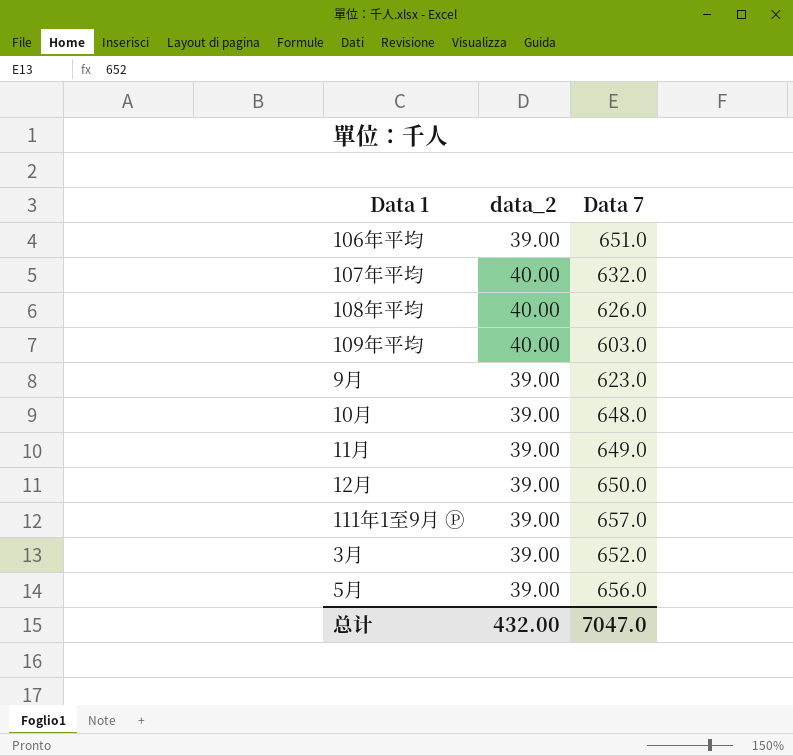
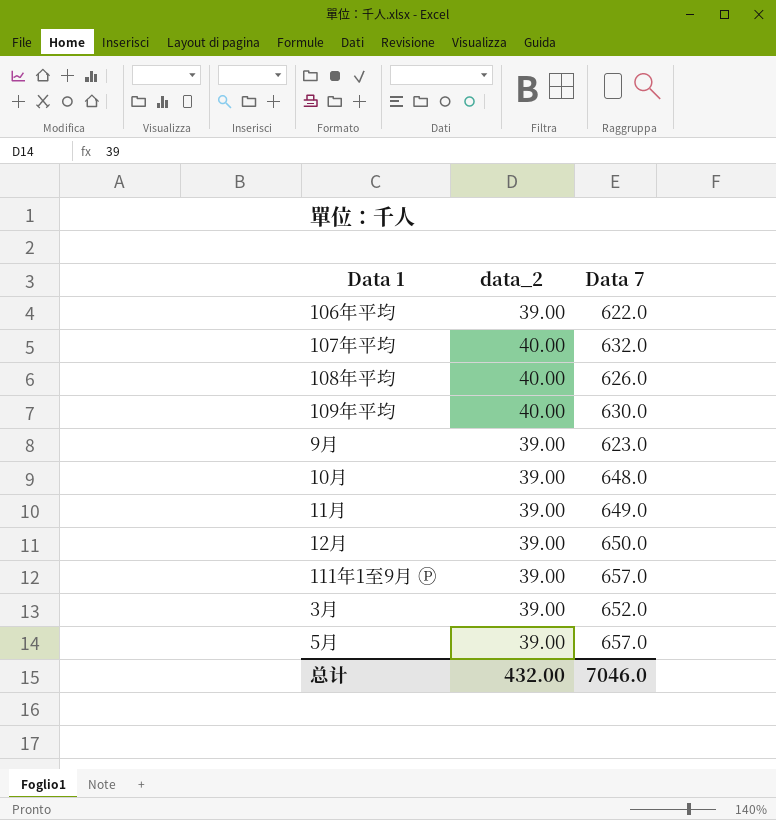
106年平均 | Data 7: 651.0 -> 622.0
109年平均 | Data 7: 603.0 -> 630.0
5月 | Data 7: 656.0 -> 657.0
总计 | Data 7: 7047.0 -> 7046.0

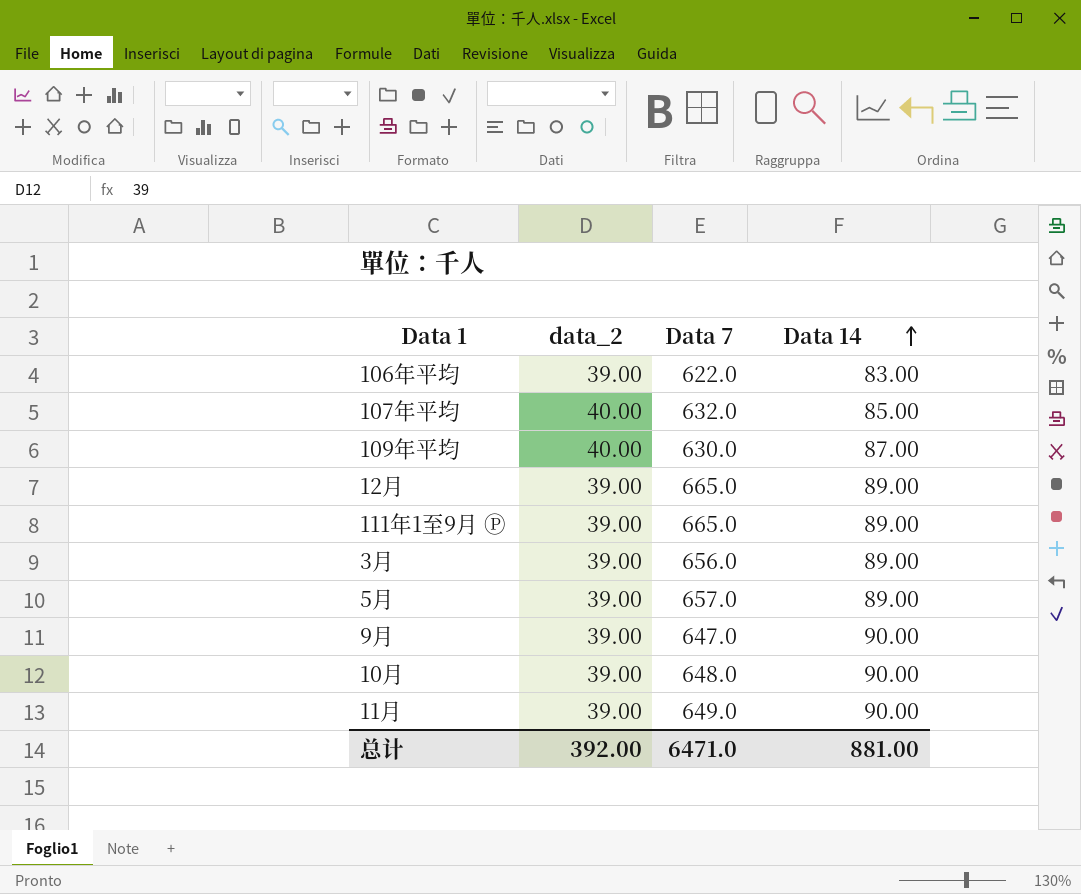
row order: none -> Data 14 ascending
column Data 14 | position: none -> 4
row 108年平均: 40.00 | 626.0 -> none
12月 | Data 7: 650.0 -> 665.0
111年1至9月 Ⓟ | Data 7: 657.0 -> 665.0
3月 | Data 7: 652.0 -> 656.0
9月 | Data 7: 623.0 -> 647.0
总计 | data_2: 432.00 -> 392.00
总计 | Data 7: 7046.0 -> 6471.0

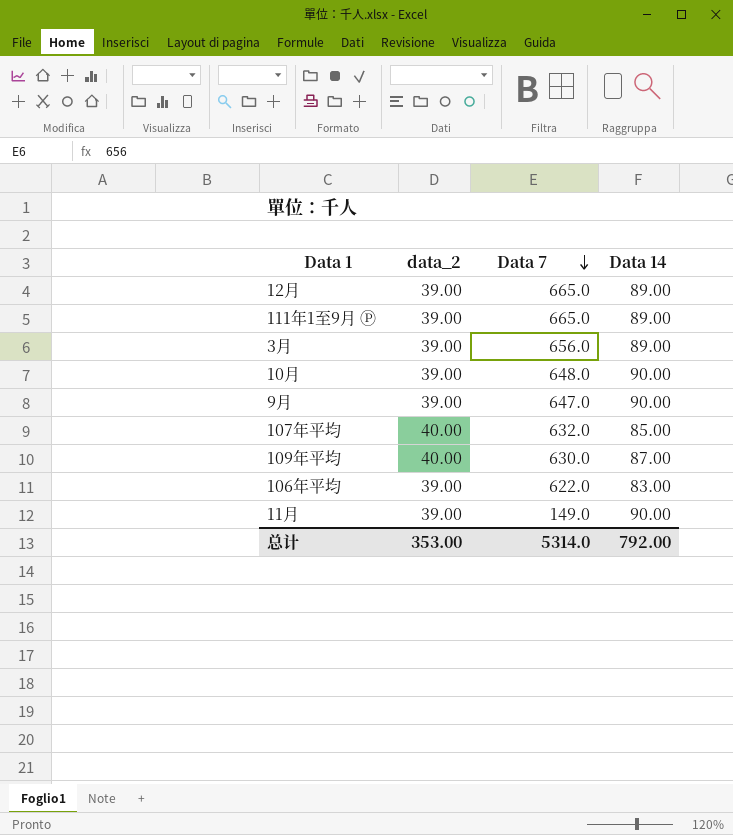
row order: Data 14 ascending -> Data 7 descending
row 5月: 39.00 | 657.0 | 89.00 -> none
11月 | Data 7: 649.0 -> 149.0
总计 | data_2: 392.00 -> 353.00
总计 | Data 7: 6471.0 -> 5314.0
总计 | Data 14: 881.00 -> 792.00

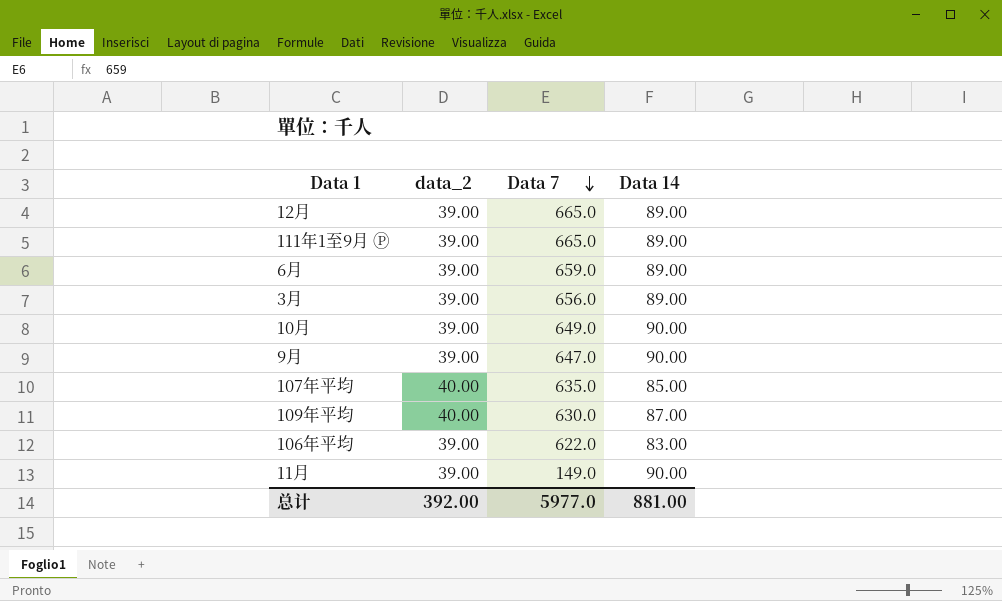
row 6月: none -> 39.00 | 659.0 | 89.00
10月 | Data 7: 648.0 -> 649.0
107年平均 | Data 7: 632.0 -> 635.0
总计 | data_2: 353.00 -> 392.00
总计 | Data 7: 5314.0 -> 5977.0
总计 | Data 14: 792.00 -> 881.00

